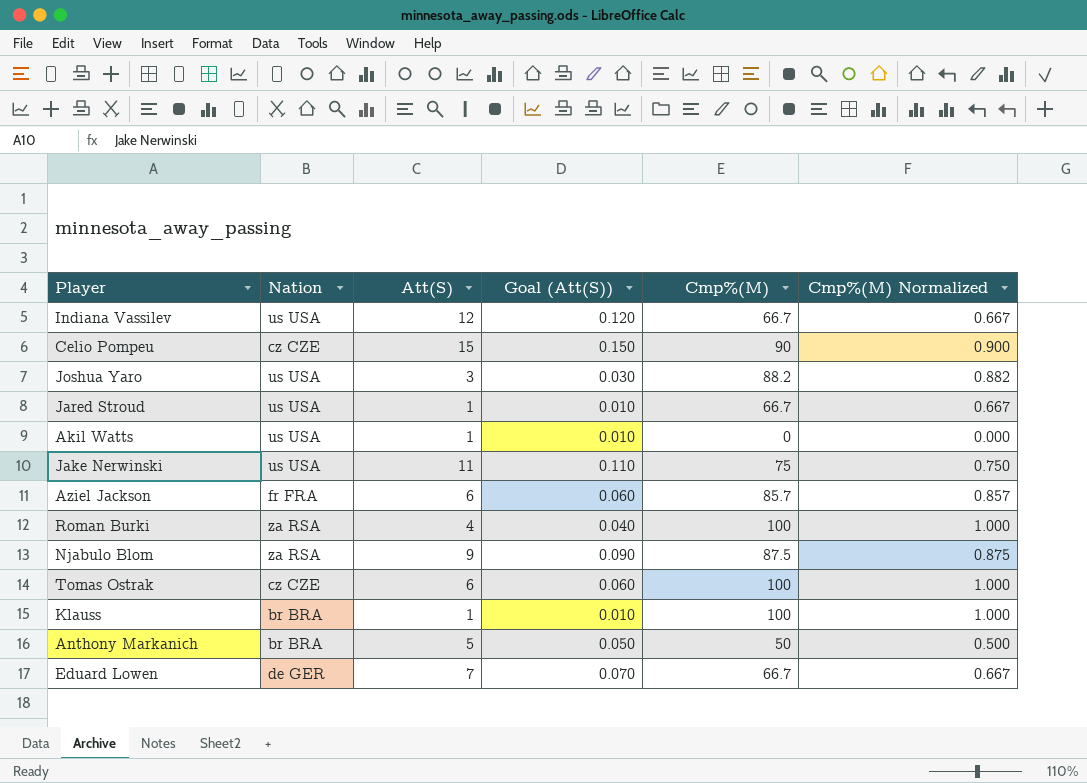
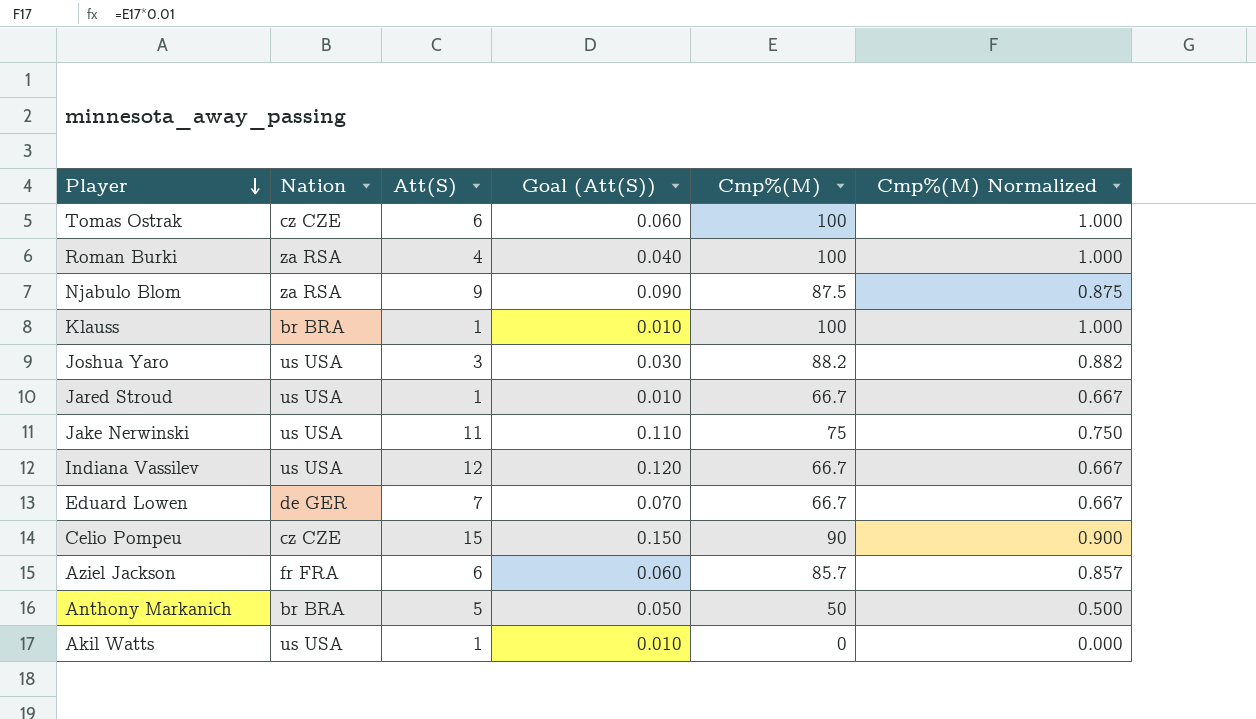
row order: none -> Player descending

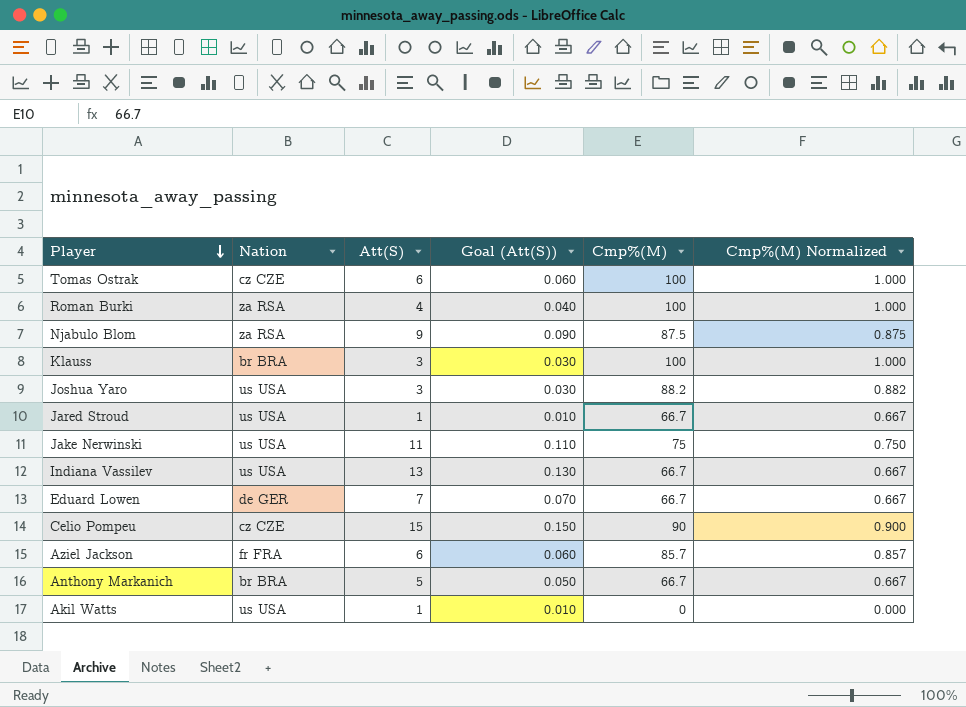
Klauss | Att(S): 1 -> 3
Klauss | Goal (Att(S)): 0.010 -> 0.030
Indiana Vassilev | Att(S): 12 -> 13
Indiana Vassilev | Goal (Att(S)): 0.120 -> 0.130
Anthony Markanich | Cmp%(M): 50 -> 66.7
Anthony Markanich | Cmp%(M) Normalized: 0.500 -> 0.667

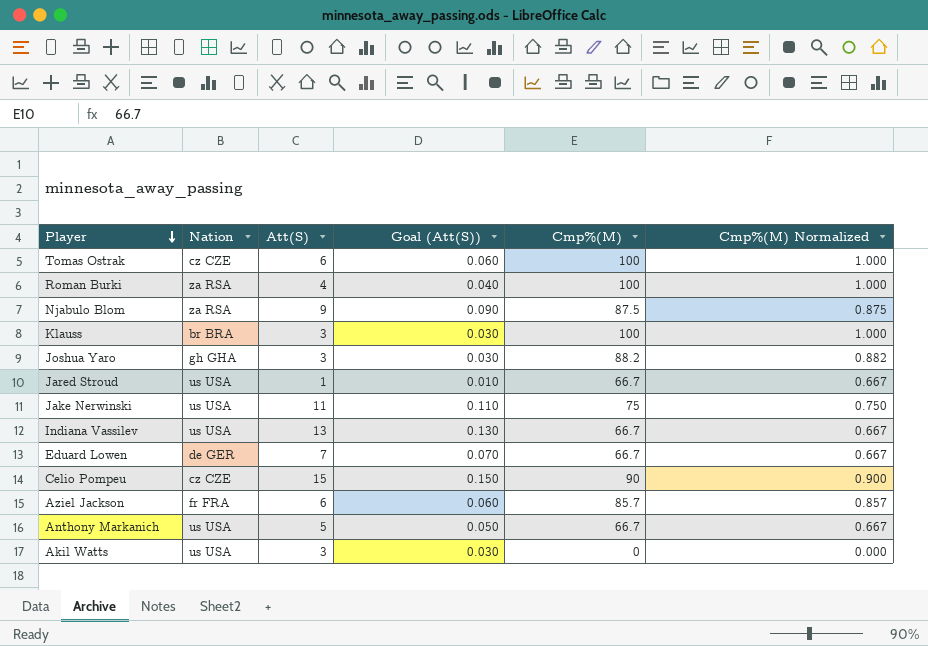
Joshua Yaro | Nation: us USA -> gh GHA
Anthony Markanich | Nation: br BRA -> us USA
Akil Watts | Att(S): 1 -> 3
Akil Watts | Goal (Att(S)): 0.010 -> 0.030

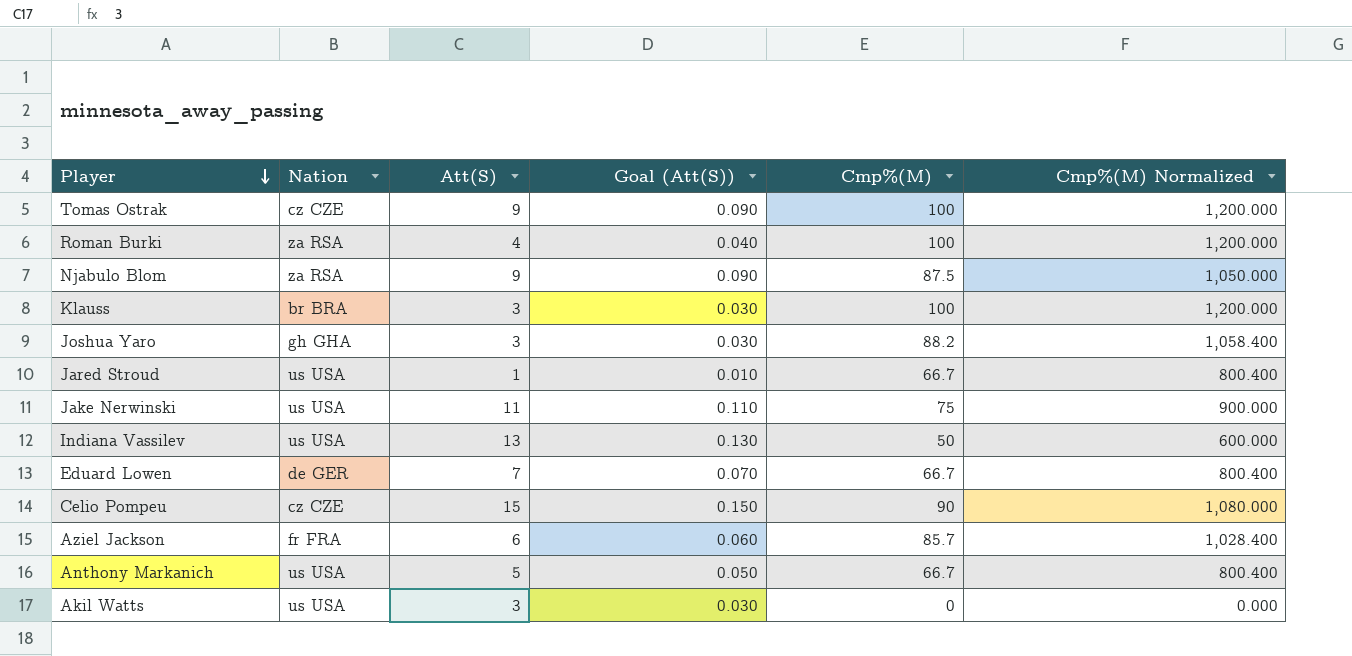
column Cmp%(M) Normalized | formula: [Cmp%(M)] * 0.01 -> [Cmp%(M)] * 12
Tomas Ostrak | Att(S): 6 -> 9
Tomas Ostrak | Goal (Att(S)): 0.060 -> 0.090
Indiana Vassilev | Cmp%(M): 66.7 -> 50

